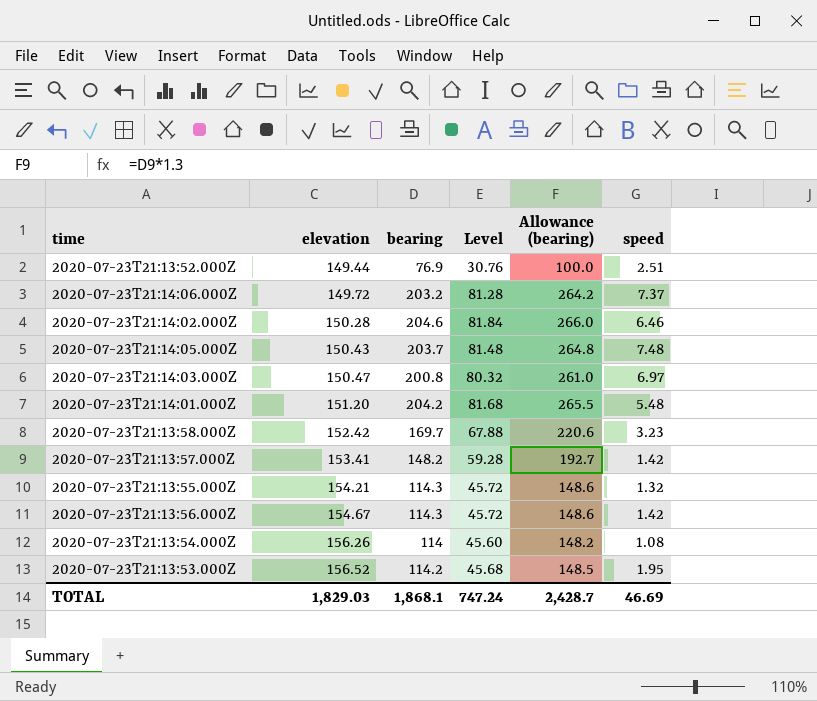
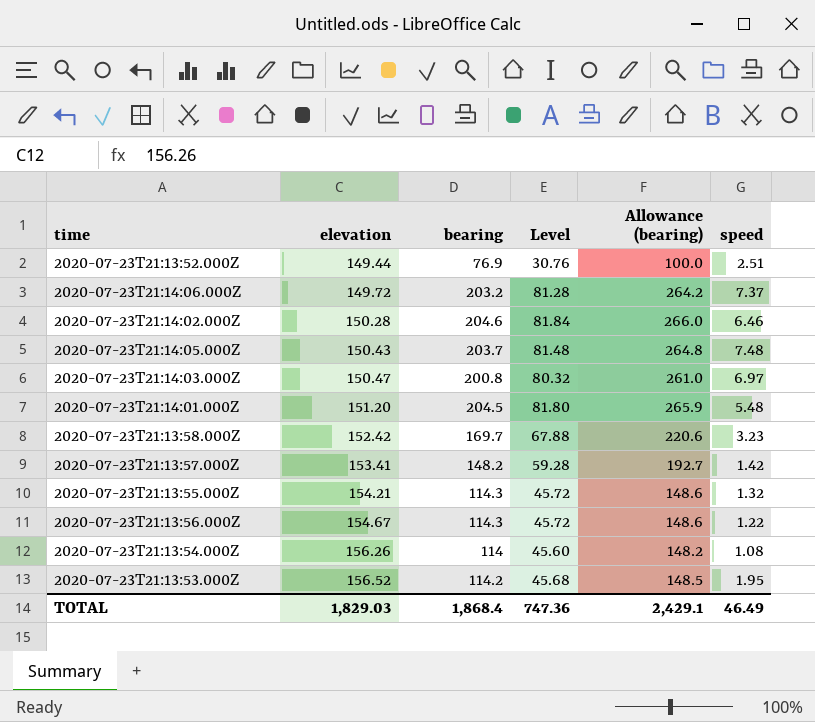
2020-07-23T21:14:01.000Z | bearing: 204.2 -> 204.5
2020-07-23T21:14:01.000Z | Level: 81.68 -> 81.80
2020-07-23T21:14:01.000Z | Allowance (bearing): 265.5 -> 265.9
2020-07-23T21:13:56.000Z | speed: 1.42 -> 1.22
TOTAL | bearing: 1,868.1 -> 1,868.4
TOTAL | Level: 747.24 -> 747.36
TOTAL | Allowance (bearing): 2,428.7 -> 2,429.1
TOTAL | speed: 46.69 -> 46.49

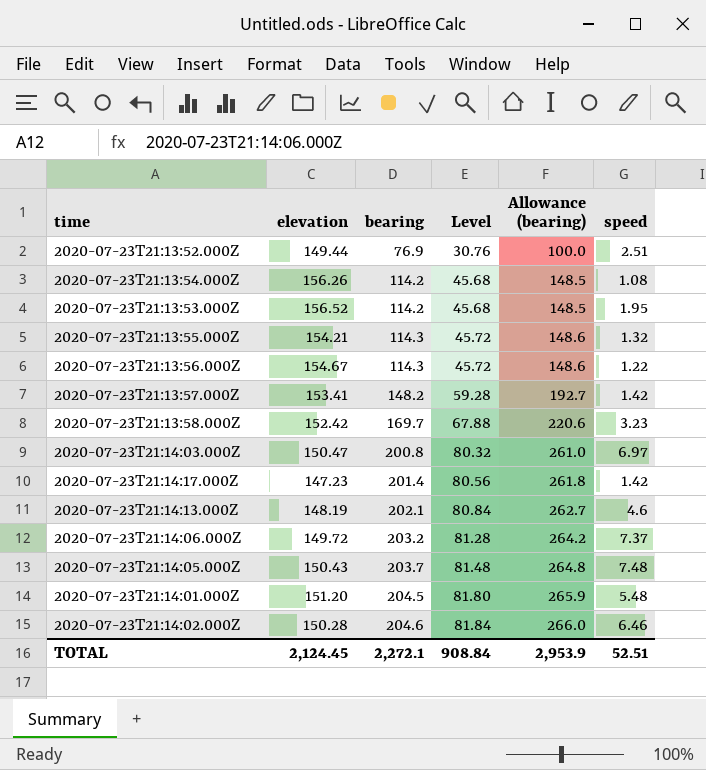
row order: elevation ascending -> bearing ascending
2020-07-23T21:13:54.000Z | bearing: 114 -> 114.2
2020-07-23T21:13:54.000Z | Level: 45.60 -> 45.68
2020-07-23T21:13:54.000Z | Allowance (bearing): 148.2 -> 148.5
row 2020-07-23T21:14:17.000Z: none -> 147.23 | 201.4 | 80.56 | 261.8 | 1.42
row 2020-07-23T21:14:13.000Z: none -> 148.19 | 202.1 | 80.84 | 262.7 | 4.6
TOTAL | elevation: 1,829.03 -> 2,124.45
TOTAL | bearing: 1,868.4 -> 2,272.1
TOTAL | Level: 747.36 -> 908.84
TOTAL | Allowance (bearing): 2,429.1 -> 2,953.9
TOTAL | speed: 46.49 -> 52.51

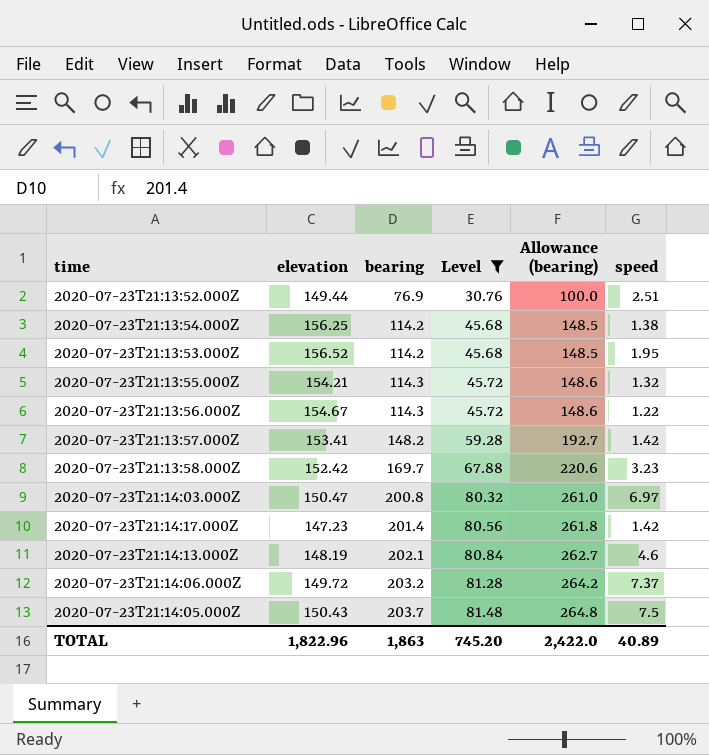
filter: none -> Level <= 81.48
2020-07-23T21:13:54.000Z | elevation: 156.26 -> 156.25
2020-07-23T21:13:54.000Z | speed: 1.08 -> 1.38
2020-07-23T21:14:05.000Z | speed: 7.48 -> 7.5
TOTAL | elevation: 2,124.45 -> 1,822.96
TOTAL | bearing: 2,272.1 -> 1,863
TOTAL | Level: 908.84 -> 745.20
TOTAL | Allowance (bearing): 2,953.9 -> 2,422.0
TOTAL | speed: 52.51 -> 40.89

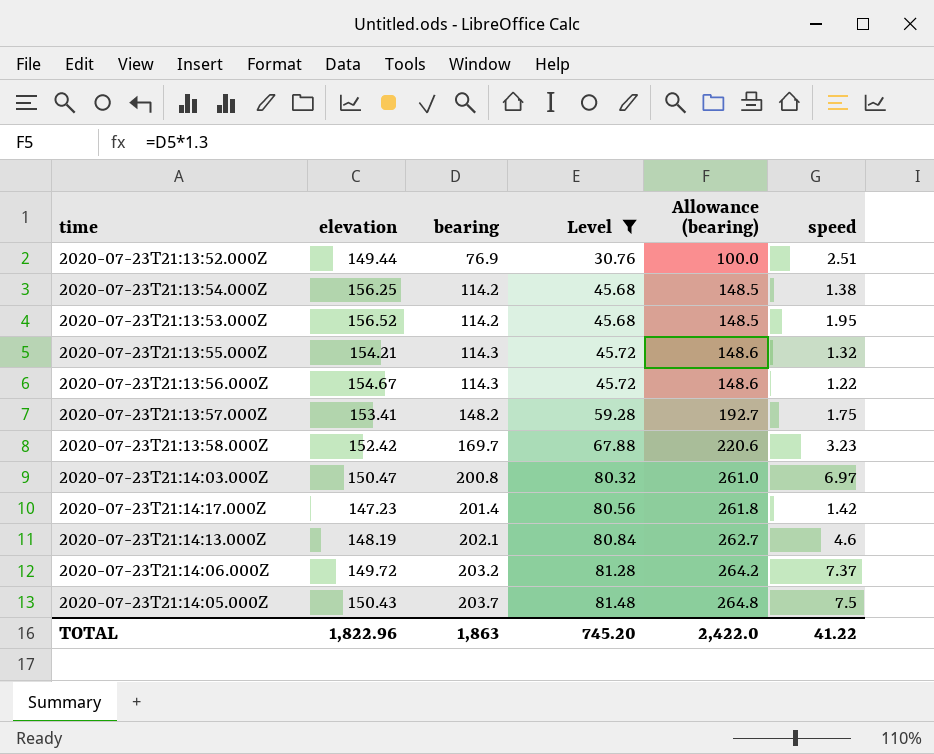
2020-07-23T21:13:57.000Z | speed: 1.42 -> 1.75
TOTAL | speed: 40.89 -> 41.22

